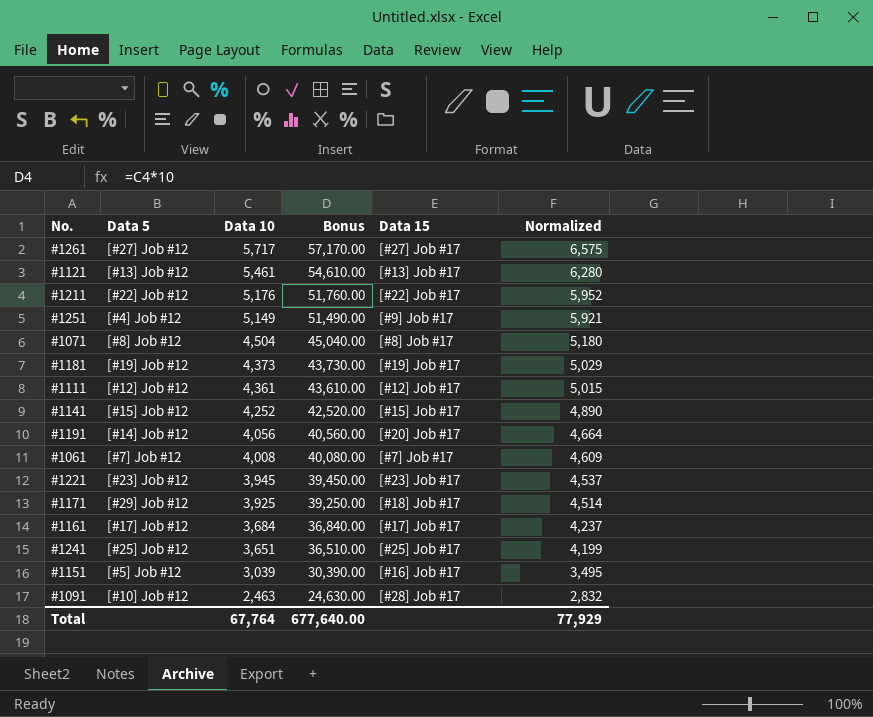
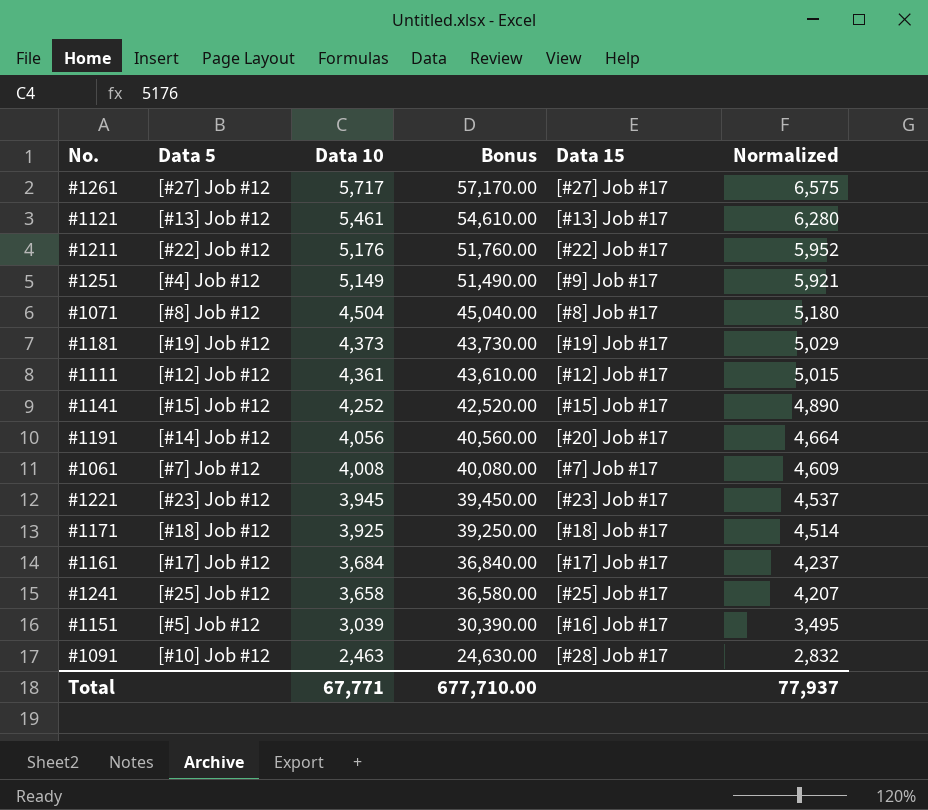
#1171 | Data 5: [#29] Job #12 -> [#18] Job #12
#1241 | Data 10: 3,651 -> 3,658
#1241 | Bonus: 36,510.00 -> 36,580.00
#1241 | Normalized: 4,199 -> 4,207
Total | Data 10: 67,764 -> 67,771
Total | Bonus: 677,640.00 -> 677,710.00
Total | Normalized: 77,929 -> 77,937

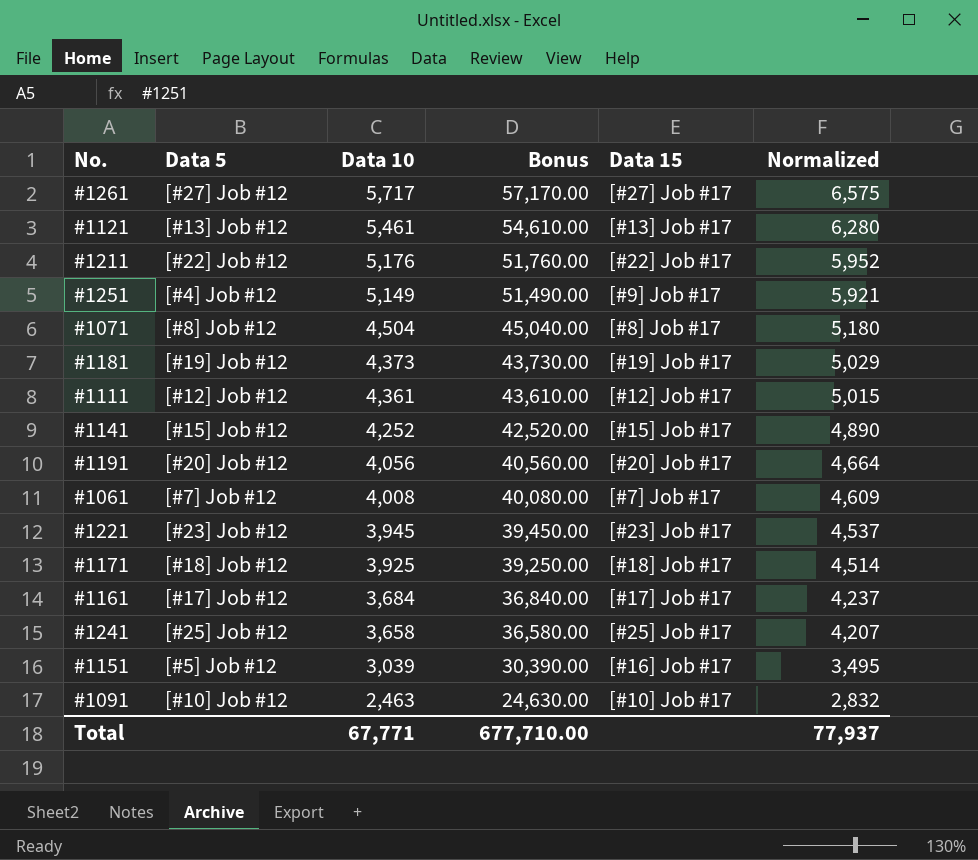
#1191 | Data 5: [#14] Job #12 -> [#20] Job #12
#1091 | Data 15: [#28] Job #17 -> [#10] Job #17

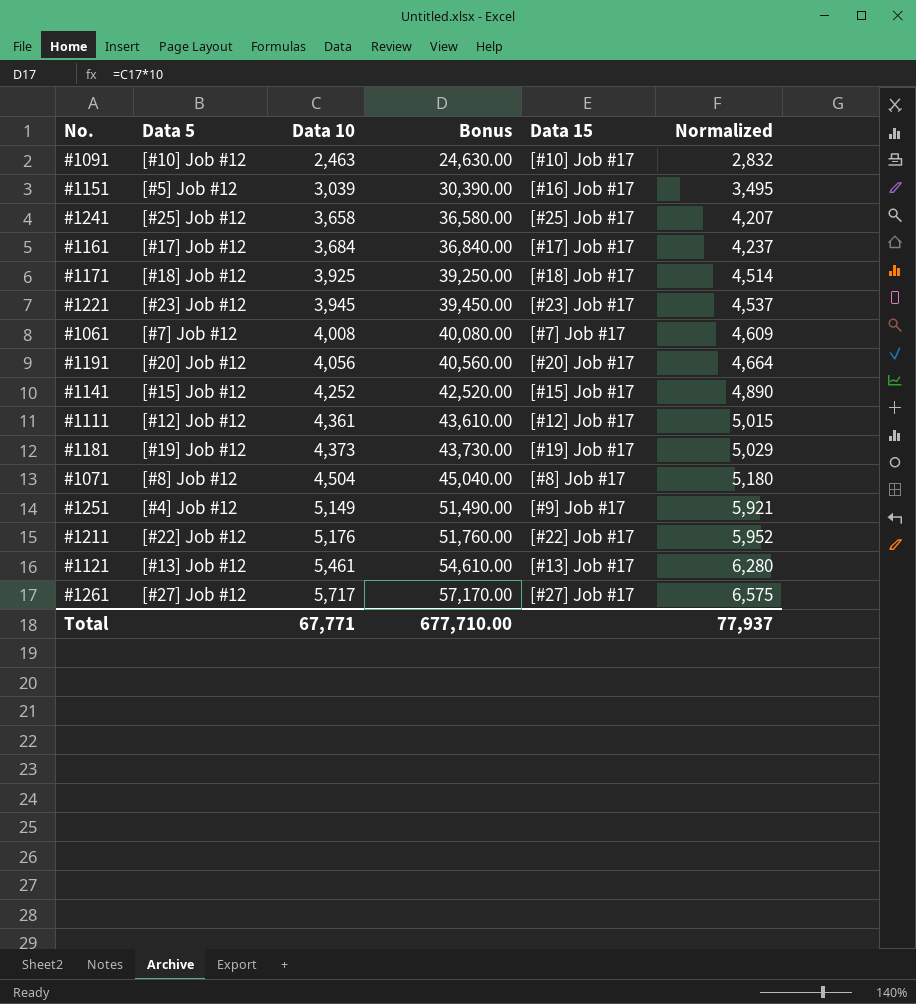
row order: Data 10 descending -> Data 10 ascending

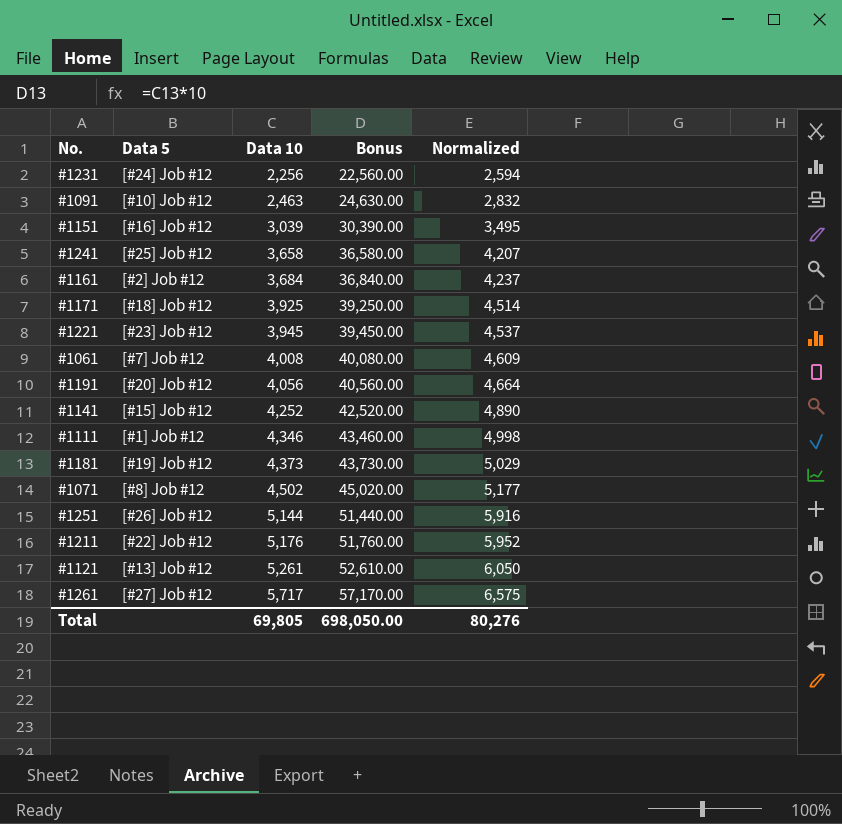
column Data 15 | position: 5 -> none
row #1231: none -> [#24] Job #12 | 2,256 | 22,560.00 | 2,594
#1151 | Data 5: [#5] Job #12 -> [#16] Job #12
#1161 | Data 5: [#17] Job #12 -> [#2] Job #12
#1111 | Data 5: [#12] Job #12 -> [#1] Job #12
#1111 | Data 10: 4,361 -> 4,346
#1111 | Bonus: 43,610.00 -> 43,460.00
#1111 | Normalized: 5,015 -> 4,998
#1071 | Data 10: 4,504 -> 4,502
#1071 | Bonus: 45,040.00 -> 45,020.00
#1071 | Normalized: 5,180 -> 5,177
#1251 | Data 5: [#4] Job #12 -> [#26] Job #12
#1251 | Data 10: 5,149 -> 5,144
#1251 | Bonus: 51,490.00 -> 51,440.00
#1251 | Normalized: 5,921 -> 5,916
#1121 | Data 10: 5,461 -> 5,261
#1121 | Bonus: 54,610.00 -> 52,610.00
#1121 | Normalized: 6,280 -> 6,050
Total | Data 10: 67,771 -> 69,805
Total | Bonus: 677,710.00 -> 698,050.00
Total | Normalized: 77,937 -> 80,276

